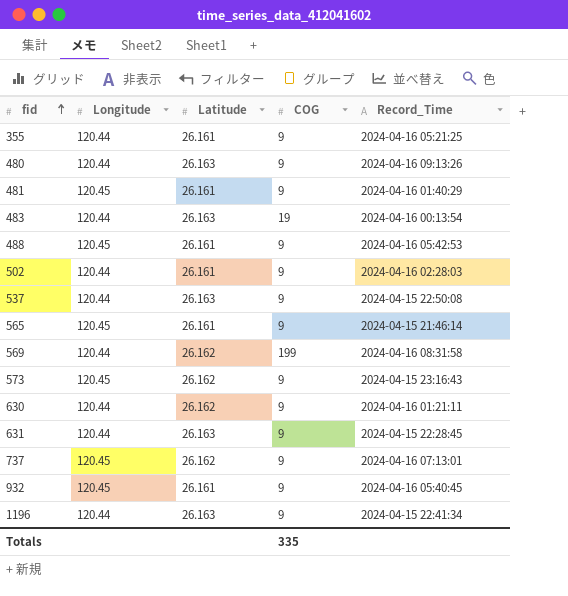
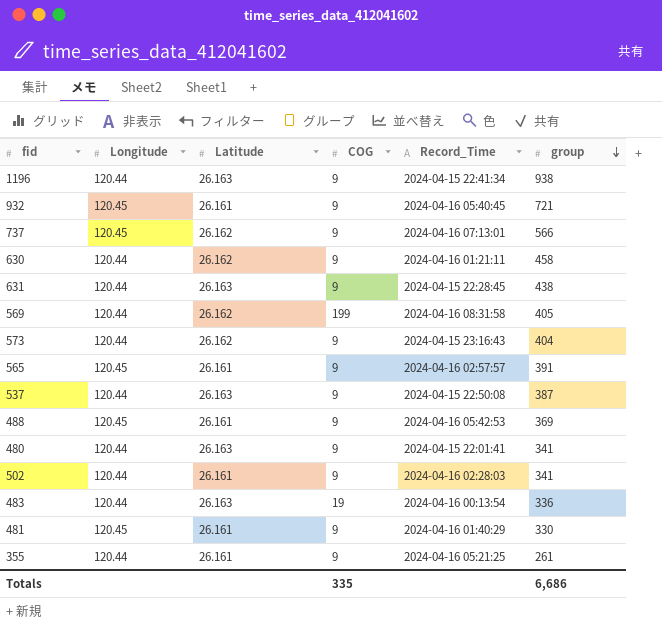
row order: fid ascending -> group descending
column group | position: none -> 6
573 | Longitude: 120.45 -> 120.44
565 | Record_Time: 2024-04-15 21:46:14 -> 2024-04-16 02:57:57
480 | Record_Time: 2024-04-16 09:13:26 -> 2024-04-15 22:01:41

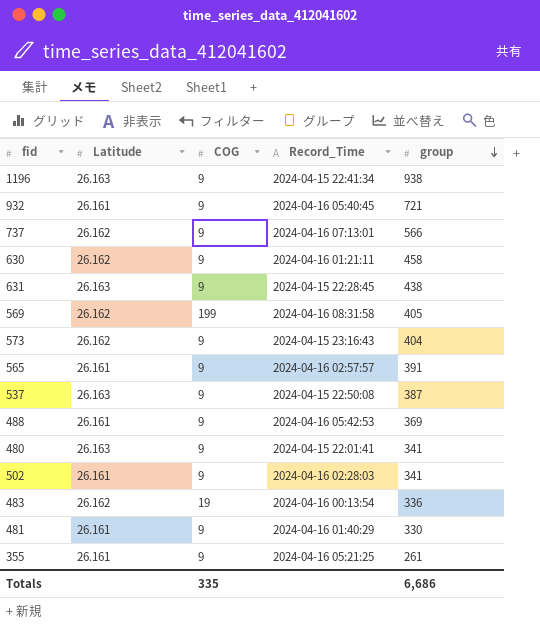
column Longitude | position: 2 -> none
483 | Latitude: 26.163 -> 26.162

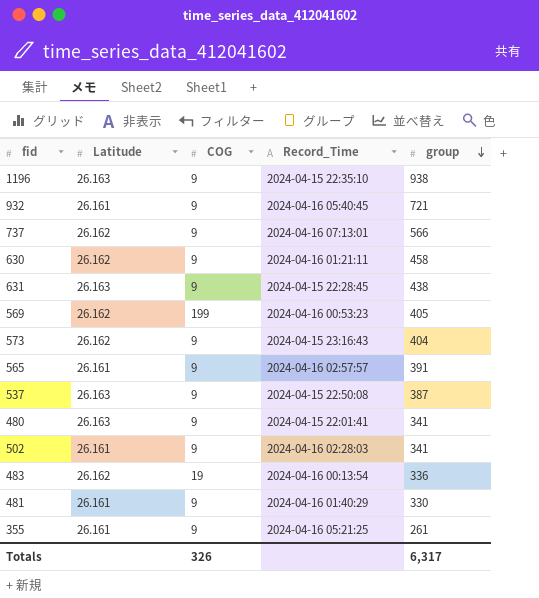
row 488: 26.161 | 9 | 2024-04-16 05:42:53 | 369 -> none
1196 | Record_Time: 2024-04-15 22:41:34 -> 2024-04-15 22:35:10
569 | Record_Time: 2024-04-16 08:31:58 -> 2024-04-16 00:53:23
Totals | COG: 335 -> 326
Totals | group: 6,686 -> 6,317

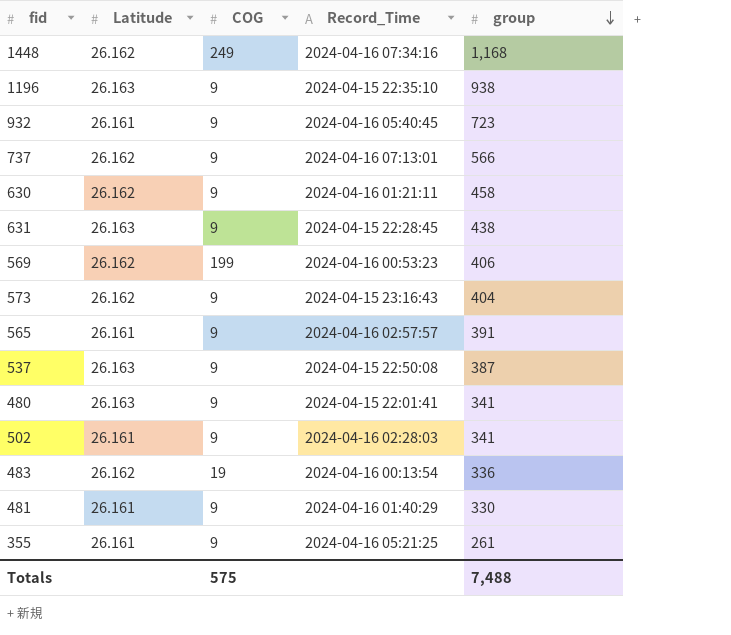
row 1448: none -> 26.162 | 249 | 2024-04-16 07:34:16 | 1,168
932 | group: 721 -> 723
569 | group: 405 -> 406
Totals | COG: 326 -> 575
Totals | group: 6,317 -> 7,488

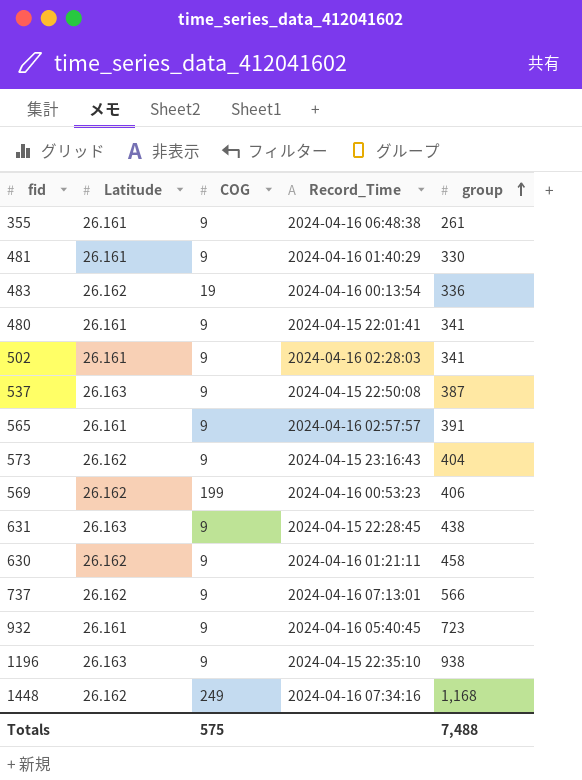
row order: group descending -> group ascending
355 | Record_Time: 2024-04-16 05:21:25 -> 2024-04-16 06:48:38
480 | Latitude: 26.163 -> 26.161

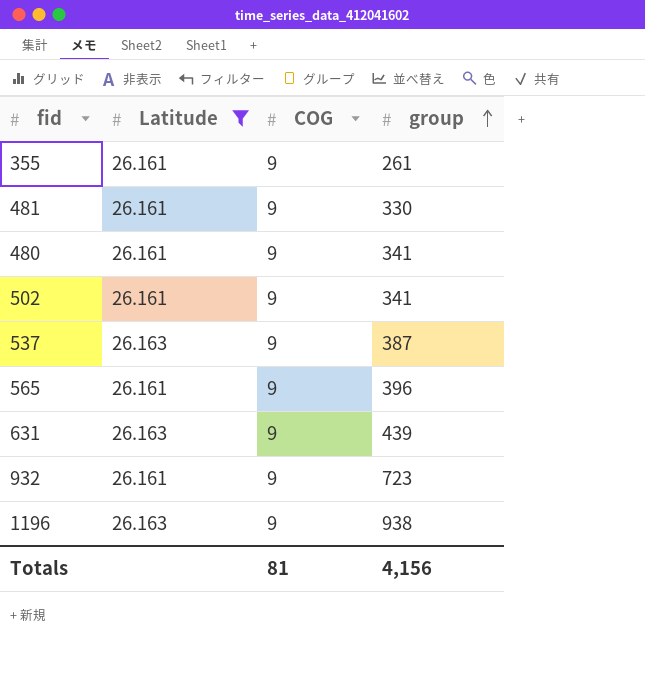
filter: none -> Latitude != 26.162
column Record_Time | position: 4 -> none
565 | group: 391 -> 396
631 | group: 438 -> 439
Totals | COG: 575 -> 81
Totals | group: 7,488 -> 4,156

